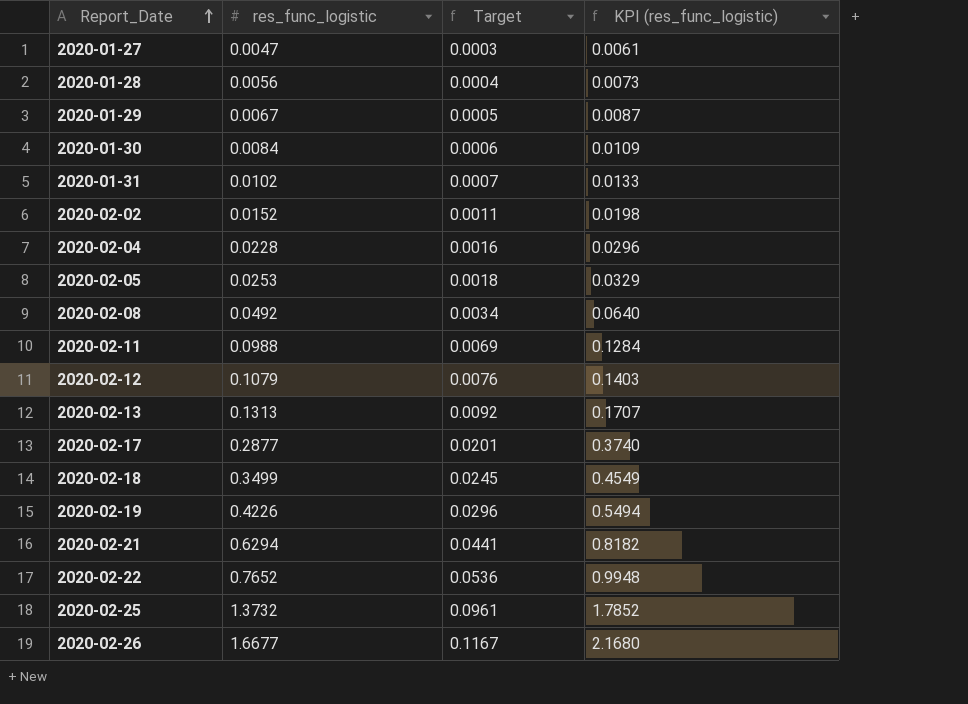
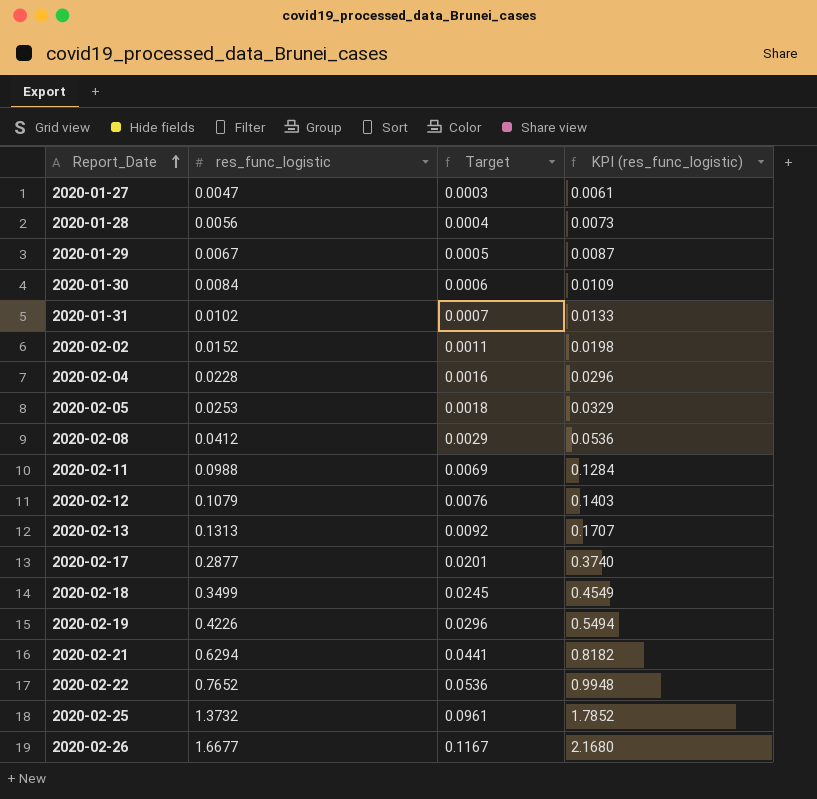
2020-02-08 | res_func_logistic: 0.0492 -> 0.0412
2020-02-08 | Target: 0.0034 -> 0.0029
2020-02-08 | KPI (res_func_logistic): 0.0640 -> 0.0536

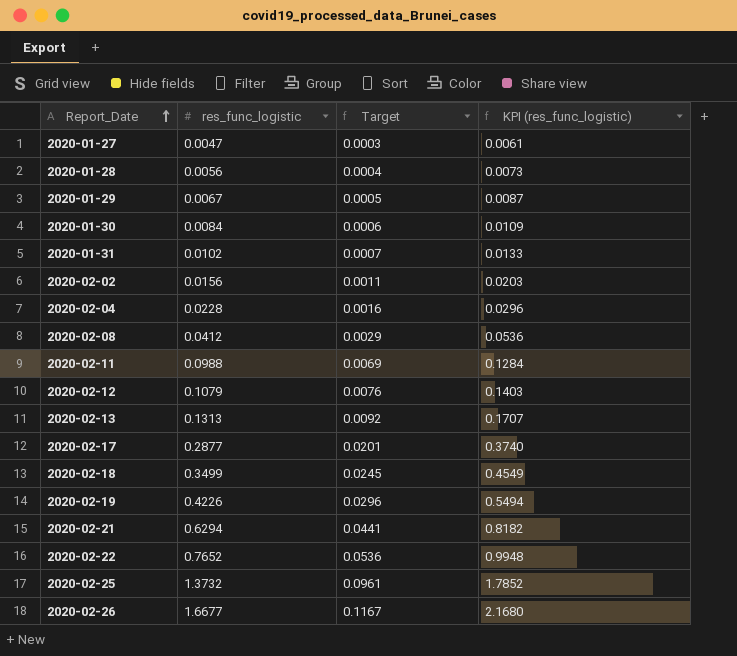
row 2020-02-05: 0.0253 | 0.0018 | 0.0329 -> none
2020-02-02 | res_func_logistic: 0.0152 -> 0.0156
2020-02-02 | KPI (res_func_logistic): 0.0198 -> 0.0203

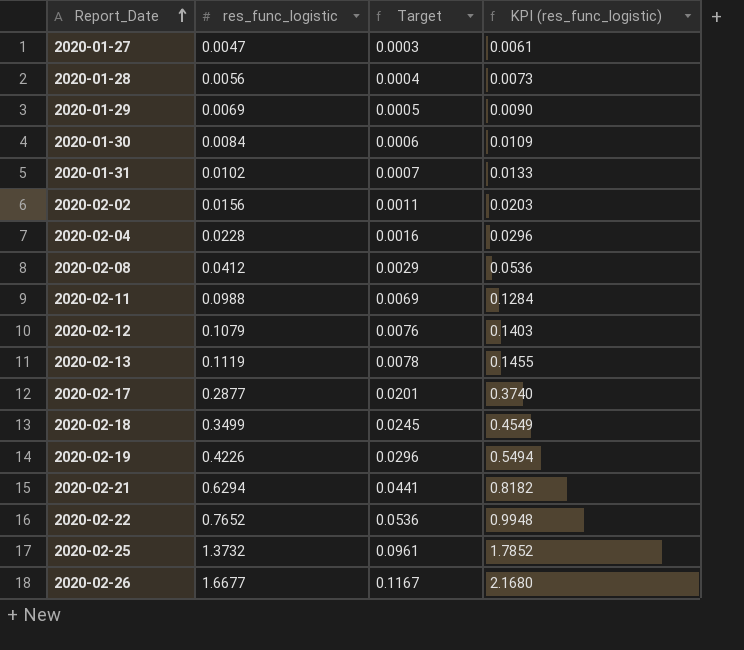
2020-01-29 | res_func_logistic: 0.0067 -> 0.0069
2020-01-29 | KPI (res_func_logistic): 0.0087 -> 0.0090
2020-02-13 | res_func_logistic: 0.1313 -> 0.1119
2020-02-13 | Target: 0.0092 -> 0.0078
2020-02-13 | KPI (res_func_logistic): 0.1707 -> 0.1455

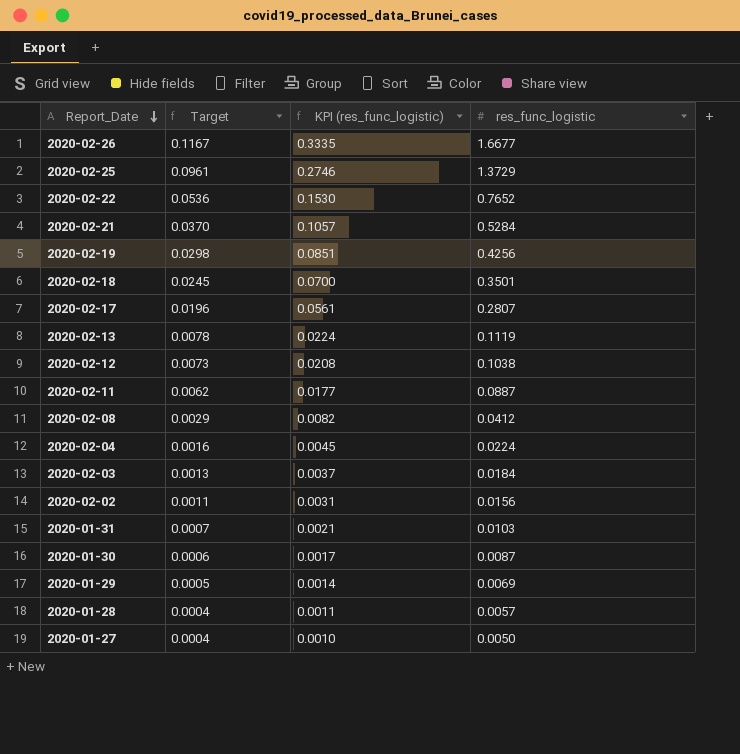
row order: Report_Date ascending -> Report_Date descending
column KPI (res_func_logistic) | formula: [res_func_logistic] * 1.3 -> [res_func_logistic] * 0.2
column res_func_logistic | position: 2 -> 4
2020-02-25 | res_func_logistic: 1.3732 -> 1.3729
2020-02-21 | Target: 0.0441 -> 0.0370
2020-02-21 | res_func_logistic: 0.6294 -> 0.5284
2020-02-19 | Target: 0.0296 -> 0.0298
2020-02-19 | res_func_logistic: 0.4226 -> 0.4256
2020-02-18 | res_func_logistic: 0.3499 -> 0.3501
2020-02-17 | Target: 0.0201 -> 0.0196
2020-02-17 | res_func_logistic: 0.2877 -> 0.2807
2020-02-12 | Target: 0.0076 -> 0.0073
2020-02-12 | res_func_logistic: 0.1079 -> 0.1038
2020-02-11 | Target: 0.0069 -> 0.0062
2020-02-11 | res_func_logistic: 0.0988 -> 0.0887
2020-02-04 | res_func_logistic: 0.0228 -> 0.0224
row 2020-02-03: none -> 0.0013 | 0.0037 | 0.0184
2020-01-31 | res_func_logistic: 0.0102 -> 0.0103
2020-01-30 | res_func_logistic: 0.0084 -> 0.0087
2020-01-28 | res_func_logistic: 0.0056 -> 0.0057
2020-01-27 | Target: 0.0003 -> 0.0004
2020-01-27 | res_func_logistic: 0.0047 -> 0.0050

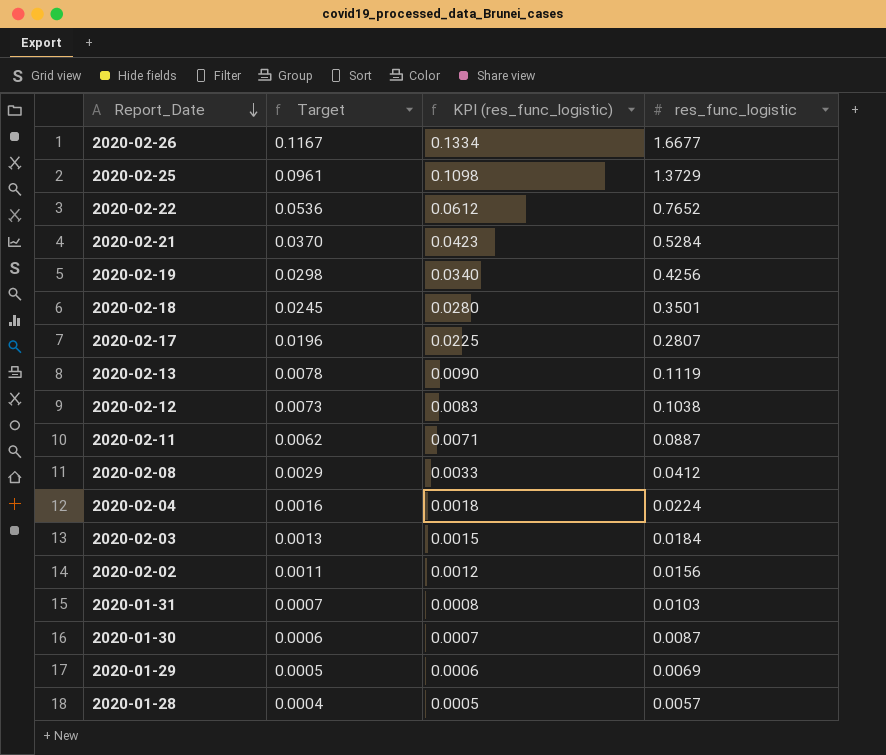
column KPI (res_func_logistic) | formula: [res_func_logistic] * 0.2 -> [res_func_logistic] * 0.08
row 2020-01-27: 0.0004 | 0.0010 | 0.0050 -> none

